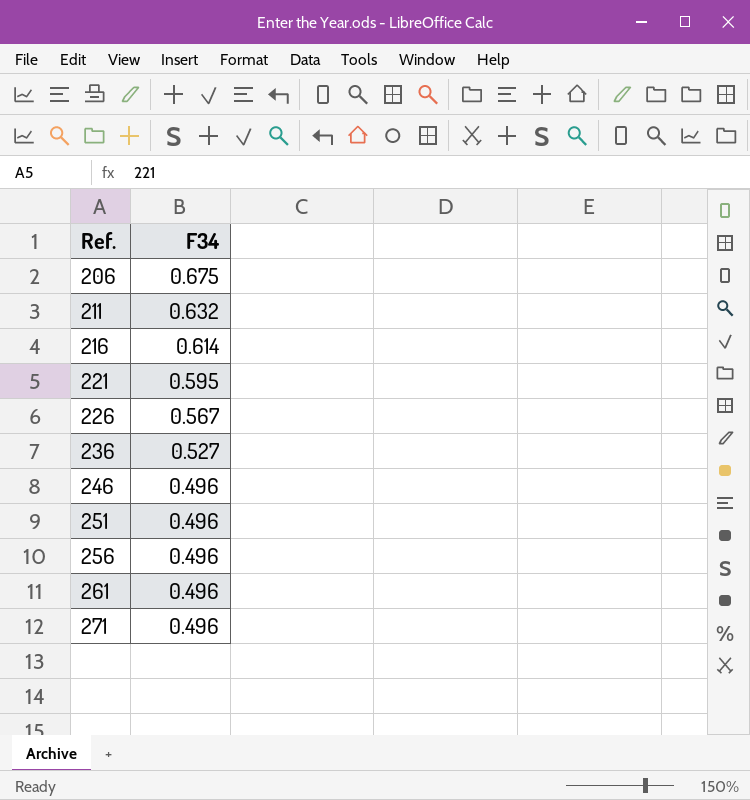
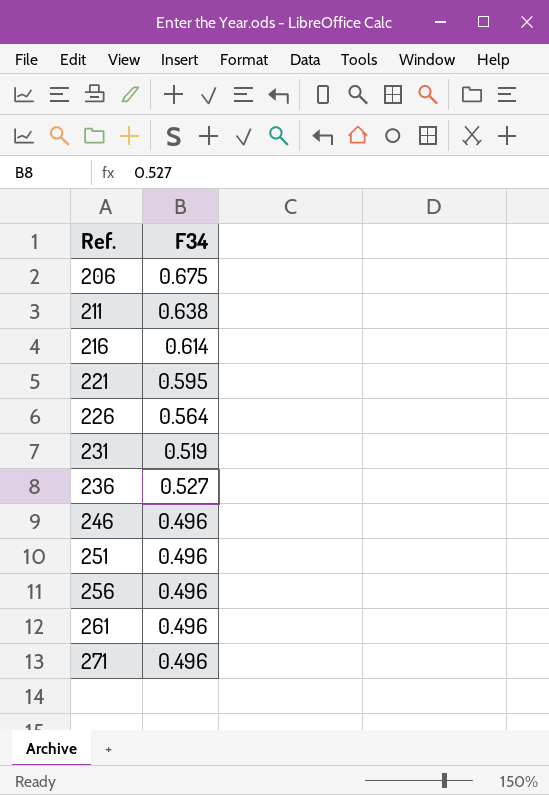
211 | F34: 0.632 -> 0.638
226 | F34: 0.567 -> 0.564
row 231: none -> 0.519

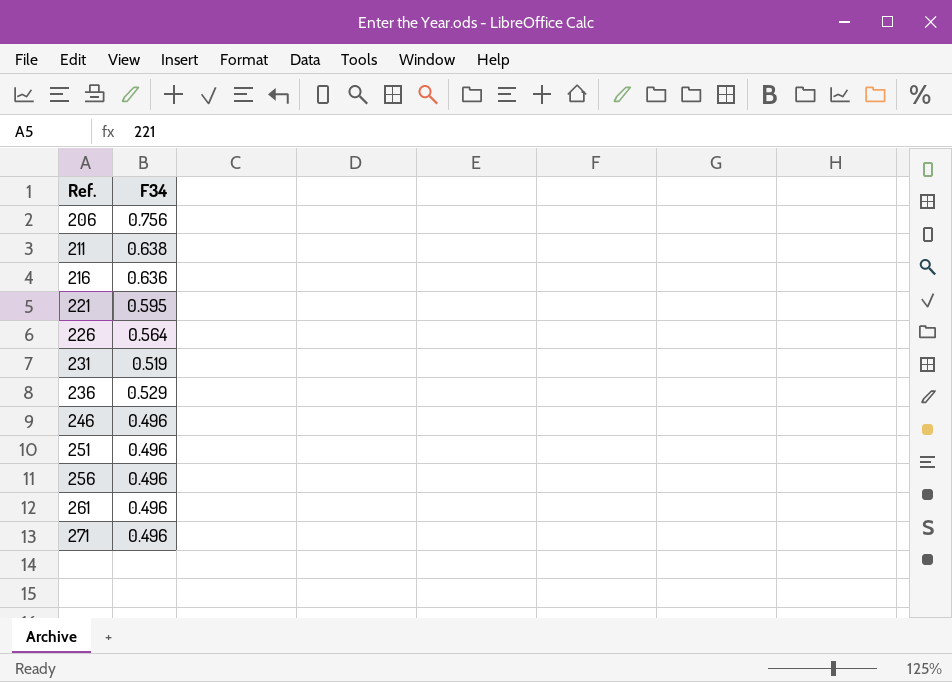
206 | F34: 0.675 -> 0.756
216 | F34: 0.614 -> 0.636
236 | F34: 0.527 -> 0.529

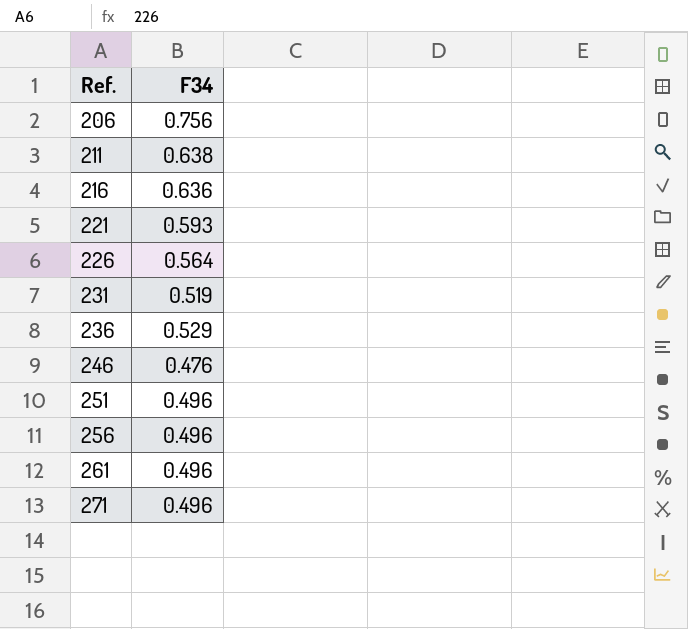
221 | F34: 0.595 -> 0.593
246 | F34: 0.496 -> 0.476

